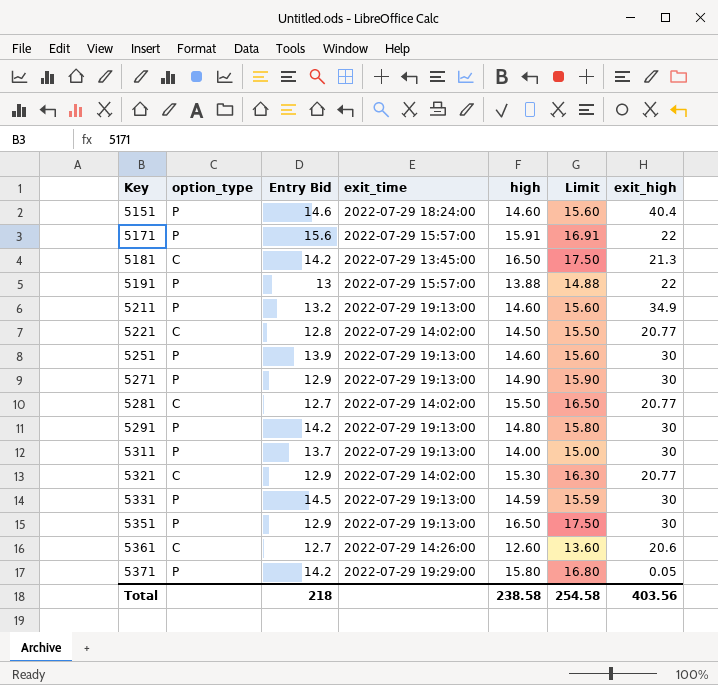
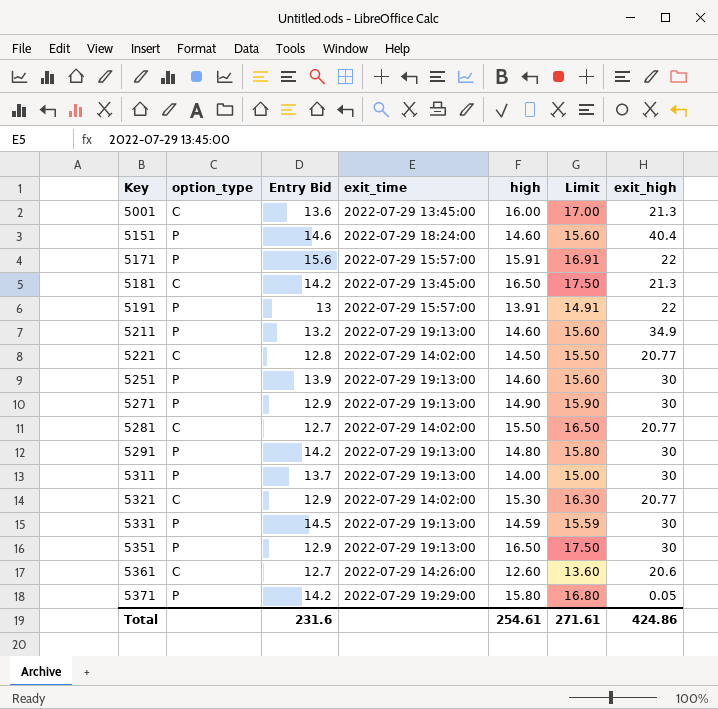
row 5001: none -> C | 13.6 | 2022-07-29 13:45:00 | 16.00 | 17.00 | 21.3
5191 | high: 13.88 -> 13.91
5191 | Limit: 14.88 -> 14.91
Total | Entry Bid: 218 -> 231.6
Total | high: 238.58 -> 254.61
Total | Limit: 254.58 -> 271.61
Total | exit_high: 403.56 -> 424.86

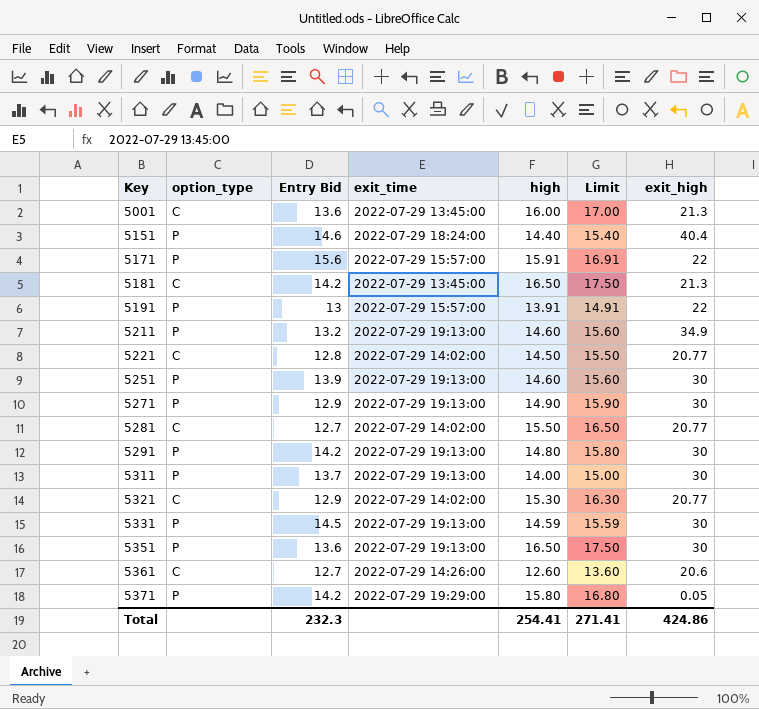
5151 | high: 14.60 -> 14.40
5151 | Limit: 15.60 -> 15.40
5351 | Entry Bid: 12.9 -> 13.6
Total | Entry Bid: 231.6 -> 232.3
Total | high: 254.61 -> 254.41
Total | Limit: 271.61 -> 271.41

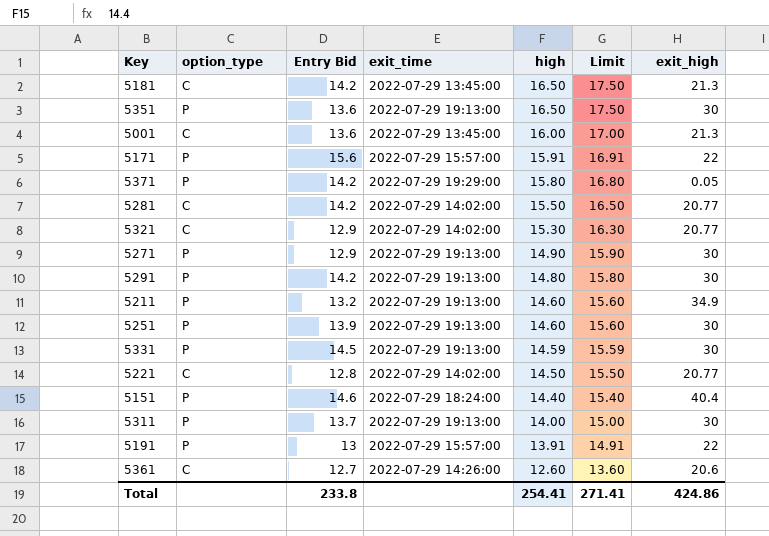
row order: Key ascending -> high descending
5281 | Entry Bid: 12.7 -> 14.2
Total | Entry Bid: 232.3 -> 233.8

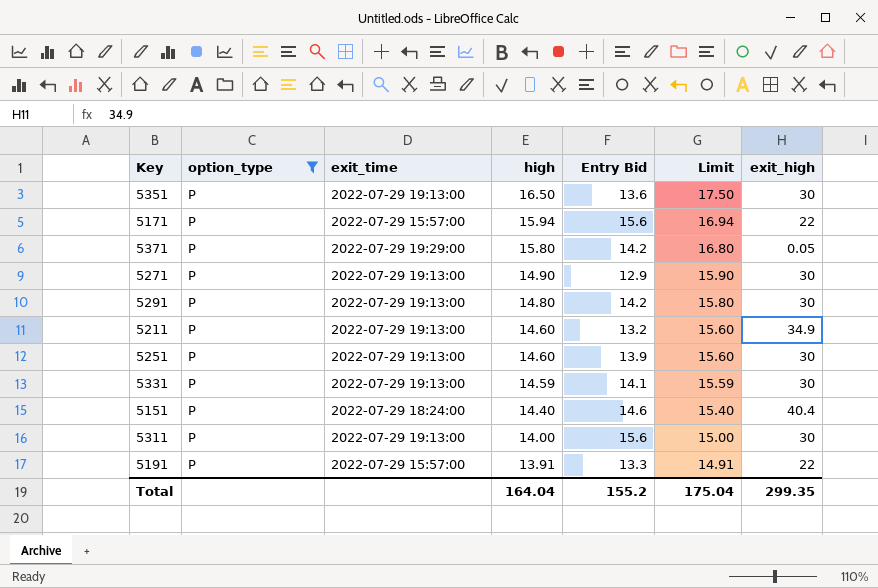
filter: none -> option_type = P
column Entry Bid | position: 3 -> 5
5171 | high: 15.91 -> 15.94
5171 | Limit: 16.91 -> 16.94
5331 | Entry Bid: 14.5 -> 14.1
5311 | Entry Bid: 13.7 -> 15.6
5191 | Entry Bid: 13 -> 13.3
Total | high: 254.41 -> 164.04
Total | Entry Bid: 233.8 -> 155.2
Total | Limit: 271.41 -> 175.04
Total | exit_high: 424.86 -> 299.35

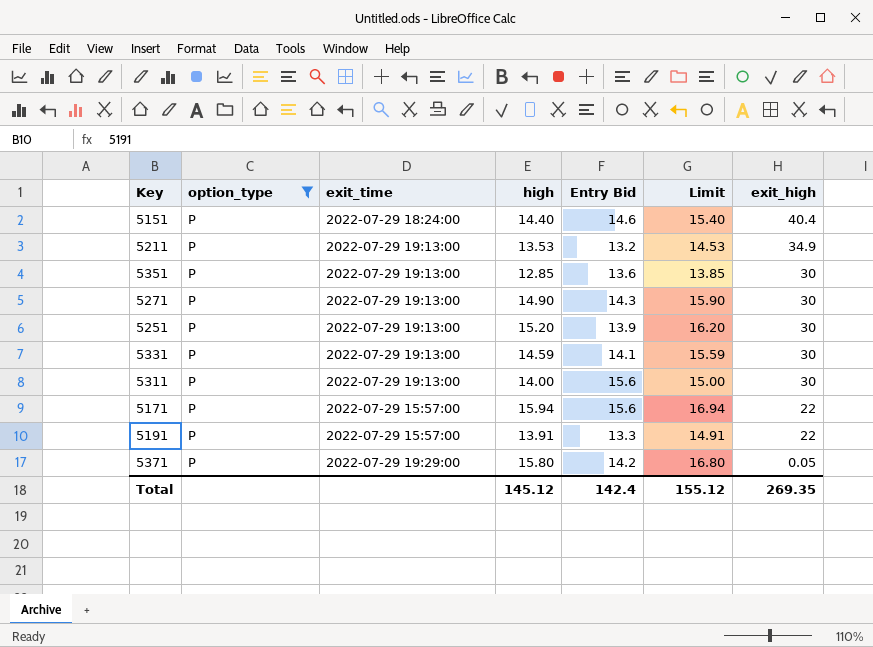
row order: high descending -> exit_high descending
row 5291: P | 2022-07-29 19:13:00 | 14.80 | 14.2 | 15.80 | 30 -> none
5211 | high: 14.60 -> 13.53
5211 | Limit: 15.60 -> 14.53
5351 | high: 16.50 -> 12.85
5351 | Limit: 17.50 -> 13.85
5271 | Entry Bid: 12.9 -> 14.3
5251 | high: 14.60 -> 15.20
5251 | Limit: 15.60 -> 16.20
Total | high: 164.04 -> 145.12
Total | Entry Bid: 155.2 -> 142.4
Total | Limit: 175.04 -> 155.12
Total | exit_high: 299.35 -> 269.35

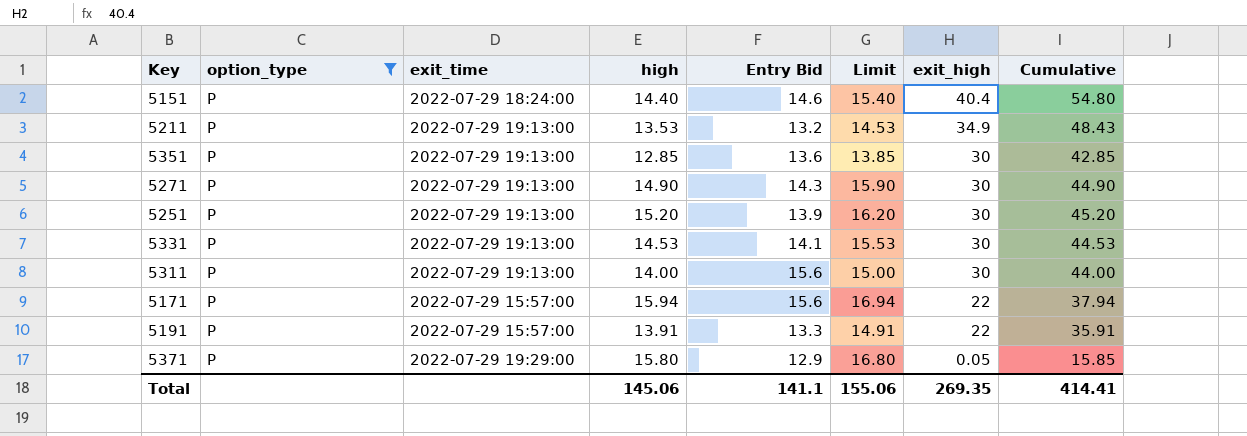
column Cumulative | formula: none -> [high] + [exit_high]
5331 | high: 14.59 -> 14.53
5331 | Limit: 15.59 -> 15.53
5371 | Entry Bid: 14.2 -> 12.9
Total | high: 145.12 -> 145.06
Total | Entry Bid: 142.4 -> 141.1
Total | Limit: 155.12 -> 155.06

